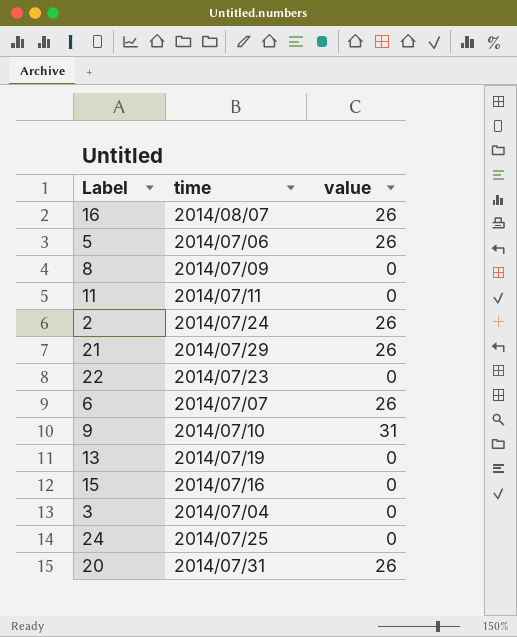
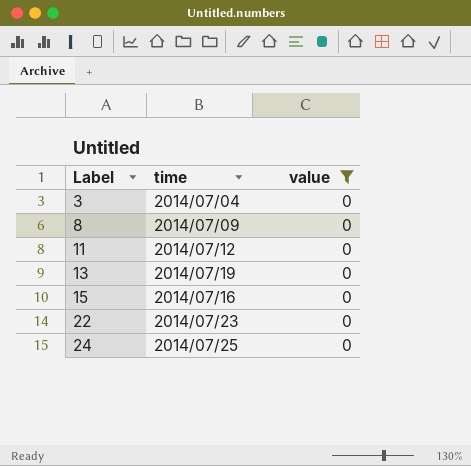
filter: none -> value = 0
row order: none -> Label ascending
11 | time: 2014/07/11 -> 2014/07/12

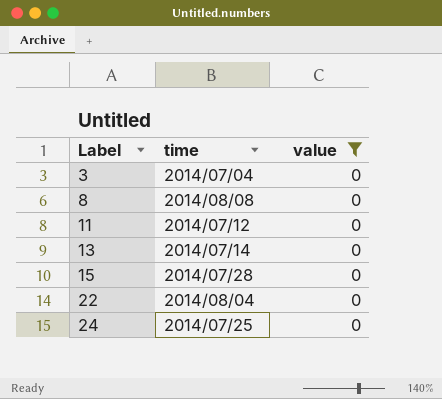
8 | time: 2014/07/09 -> 2014/08/08
13 | time: 2014/07/19 -> 2014/07/14
15 | time: 2014/07/16 -> 2014/07/28
22 | time: 2014/07/23 -> 2014/08/04

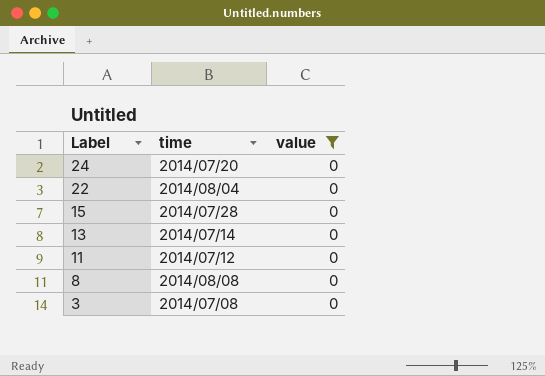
row order: Label ascending -> Label descending
24 | time: 2014/07/25 -> 2014/07/20
3 | time: 2014/07/04 -> 2014/07/08

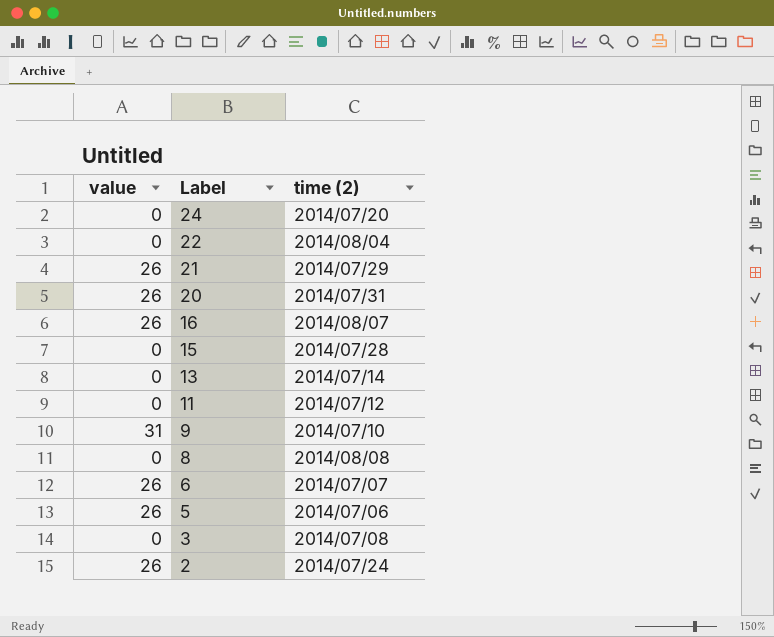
filter: value = 0 -> none
column value | position: 3 -> 1
column name: time -> time (2)

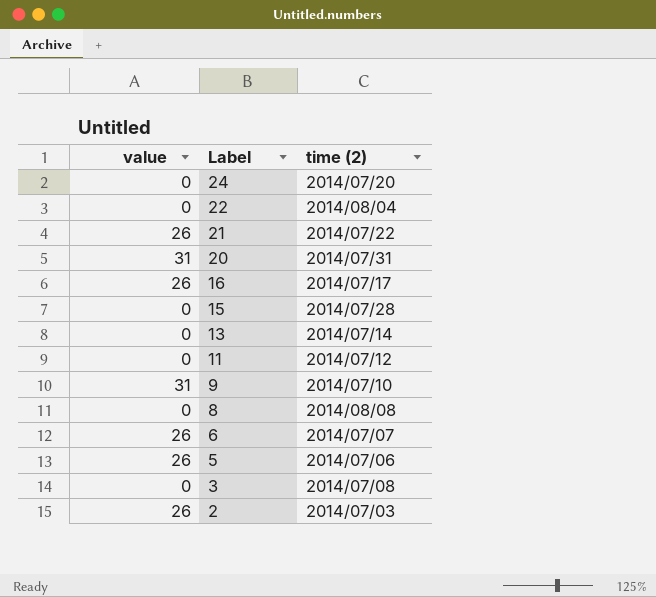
21 | time (2): 2014/07/29 -> 2014/07/22
20 | value: 26 -> 31
16 | time (2): 2014/08/07 -> 2014/07/17
2 | time (2): 2014/07/24 -> 2014/07/03

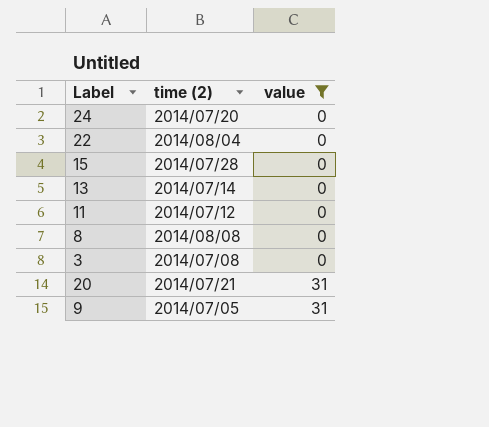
filter: none -> value != 26
row order: Label descending -> value ascending
column value | position: 1 -> 3
20 | time (2): 2014/07/31 -> 2014/07/21
9 | time (2): 2014/07/10 -> 2014/07/05

